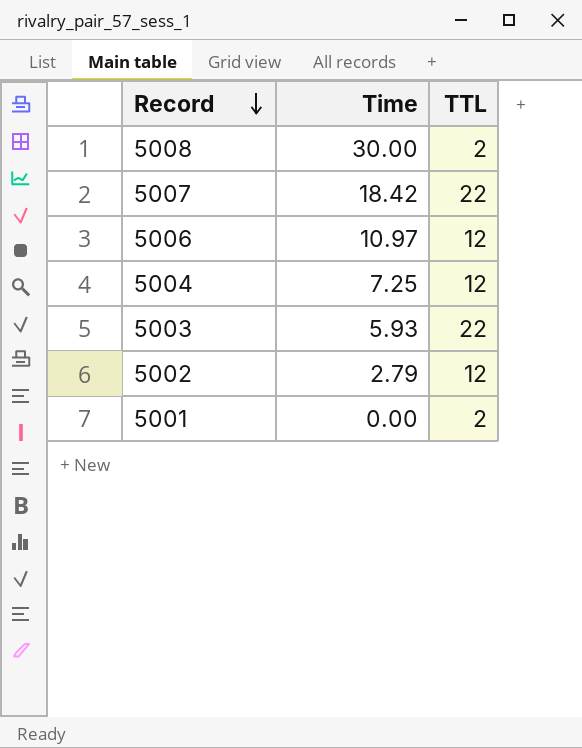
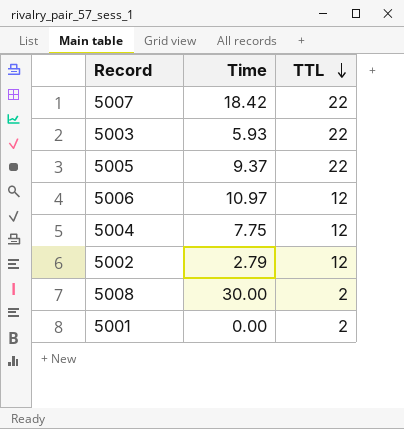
row order: Record descending -> TTL descending
row 5005: none -> 9.37 | 22
5004 | Time: 7.25 -> 7.75

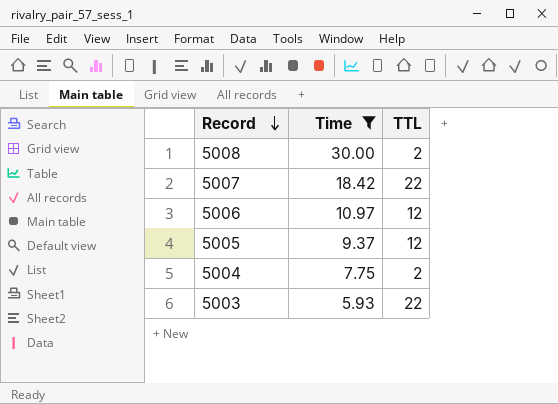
filter: none -> Time >= 5.93
row order: TTL descending -> Record descending
5005 | TTL: 22 -> 12
5004 | TTL: 12 -> 2

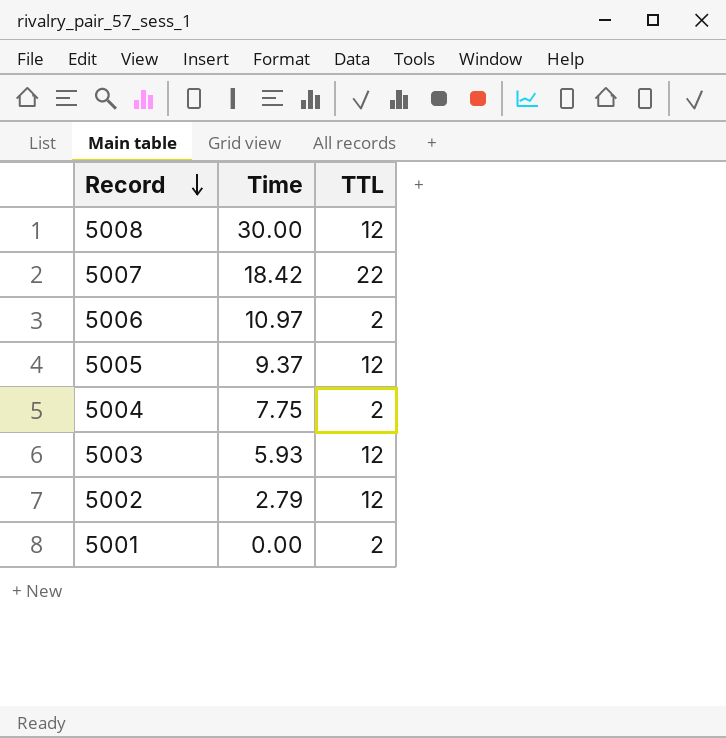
filter: Time >= 5.93 -> none
5008 | TTL: 2 -> 12
5006 | TTL: 12 -> 2
5003 | TTL: 22 -> 12

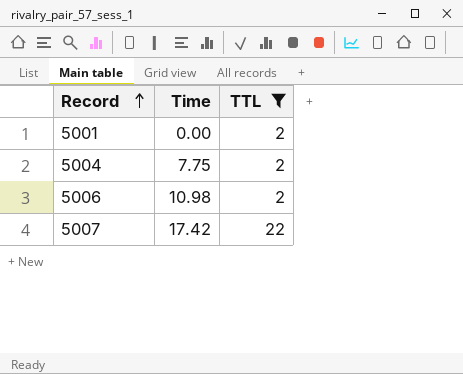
filter: none -> TTL != 12
row order: Record descending -> Record ascending
5006 | Time: 10.97 -> 10.98
5007 | Time: 18.42 -> 17.42

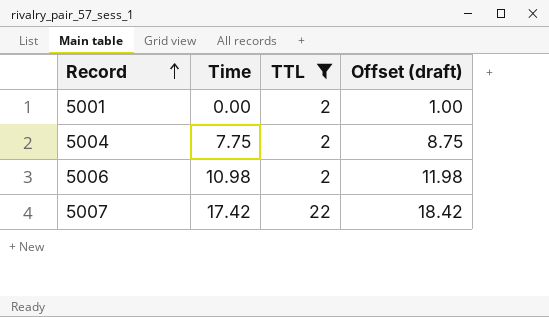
column Offset (draft) | formula: none -> [Time] + 1

